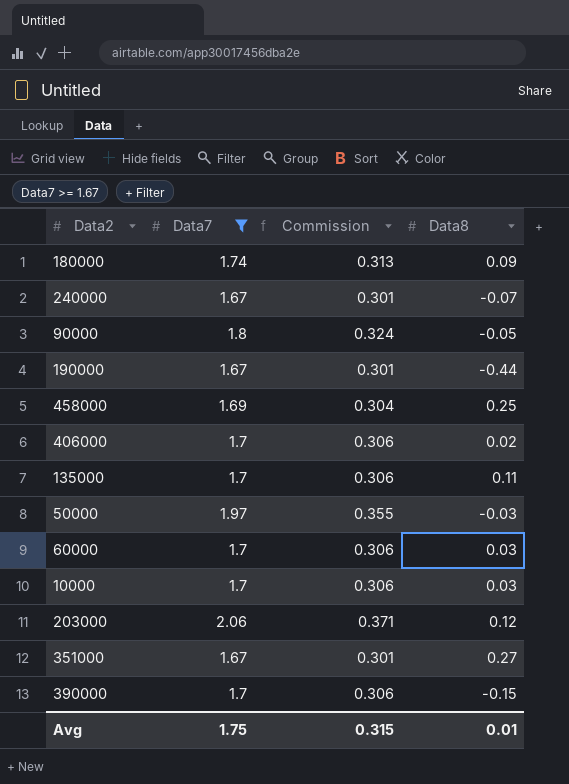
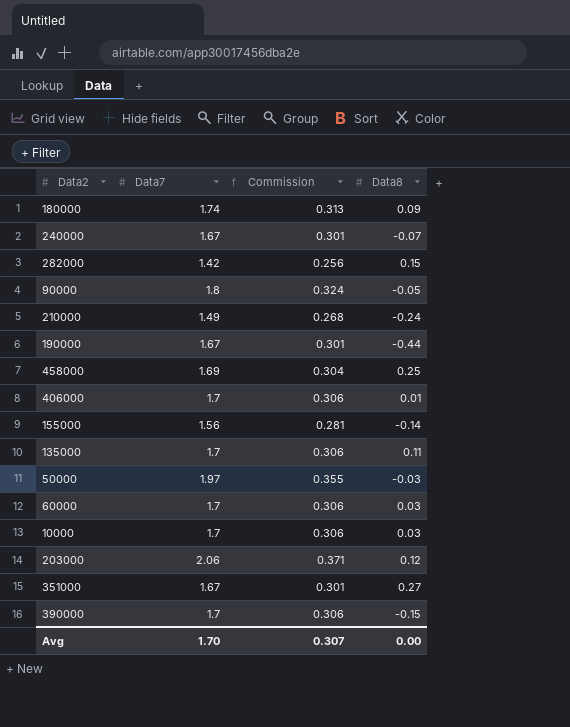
filter: Data7 >= 1.67 -> none
406000 | Data8: 0.02 -> 0.01
Avg | Data7: 1.75 -> 1.70
Avg | Commission: 0.315 -> 0.307
Avg | Data8: 0.01 -> 0.00

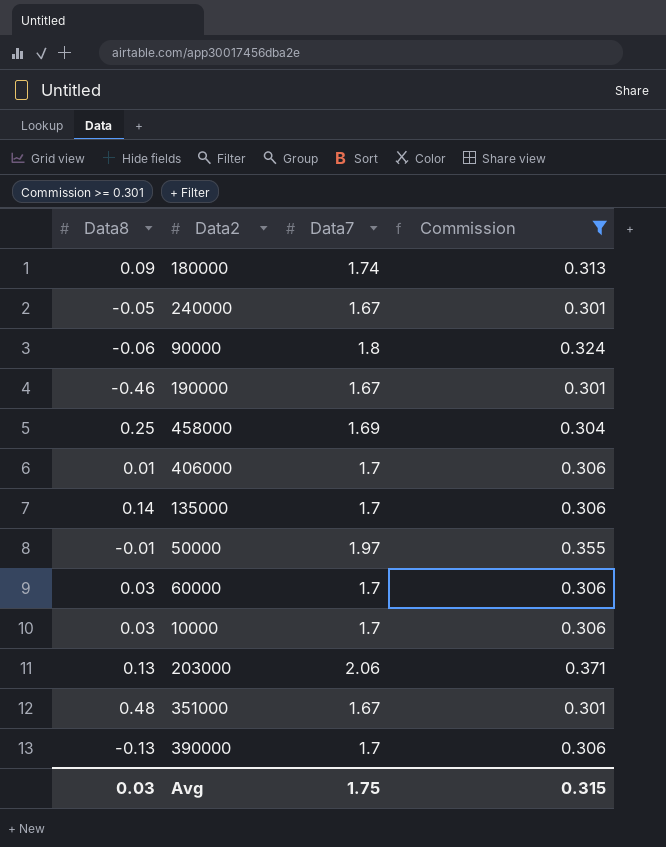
filter: none -> Commission >= 0.301
column Data8 | position: 4 -> 1
240000 | Data8: -0.07 -> -0.05
90000 | Data8: -0.05 -> -0.06
190000 | Data8: -0.44 -> -0.46
135000 | Data8: 0.11 -> 0.14
50000 | Data8: -0.03 -> -0.01
203000 | Data8: 0.12 -> 0.13
351000 | Data8: 0.27 -> 0.48
390000 | Data8: -0.15 -> -0.13
Avg | Data8: 0.00 -> 0.03
Avg | Data7: 1.70 -> 1.75
Avg | Commission: 0.307 -> 0.315

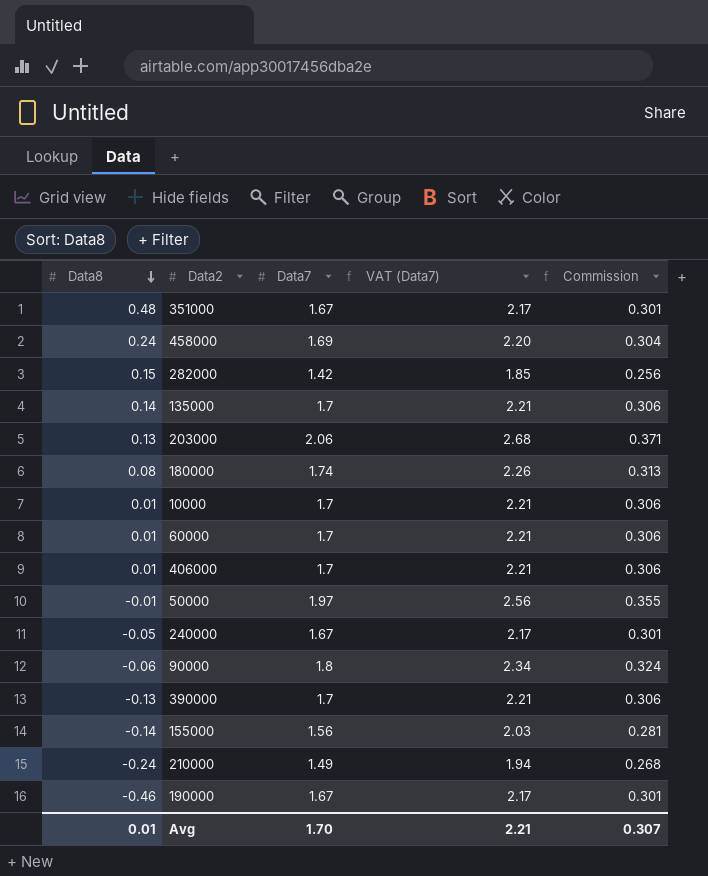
filter: Commission >= 0.301 -> none
row order: none -> Data8 descending
column VAT (Data7) | formula: none -> [Data7] * 1.3
458000 | Data8: 0.25 -> 0.24
180000 | Data8: 0.09 -> 0.08
10000 | Data8: 0.03 -> 0.01
60000 | Data8: 0.03 -> 0.01
Avg | Data8: 0.03 -> 0.01
Avg | Data7: 1.75 -> 1.70
Avg | Commission: 0.315 -> 0.307

